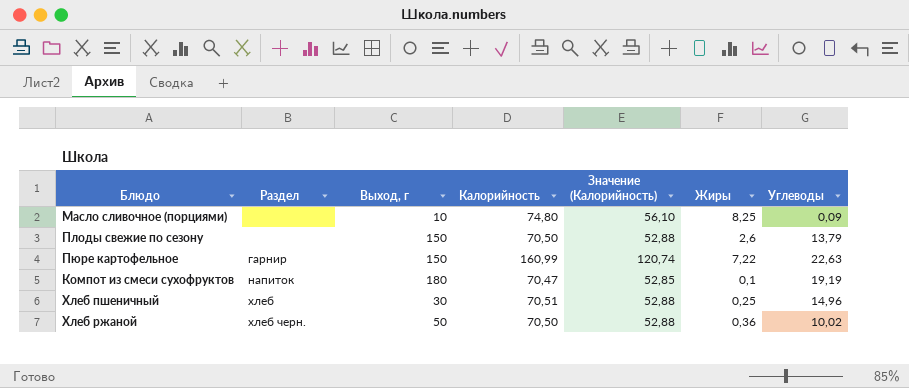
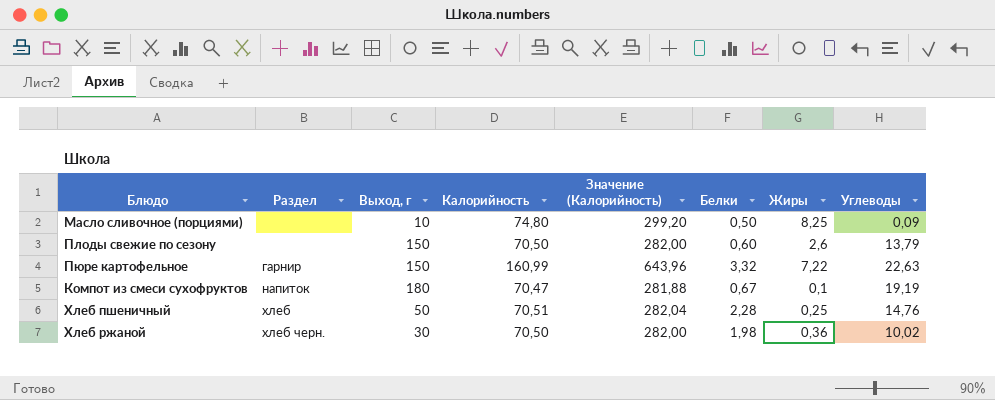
column Значение (Калорийность) | formula: [Калорийность] * 0,75 -> [Калорийность] * 4
column Белки | position: none -> 6
Хлеб пшеничный | Выход, г: 30 -> 50
Хлеб пшеничный | Углеводы: 14,96 -> 14,76
Хлеб ржаной | Выход, г: 50 -> 30

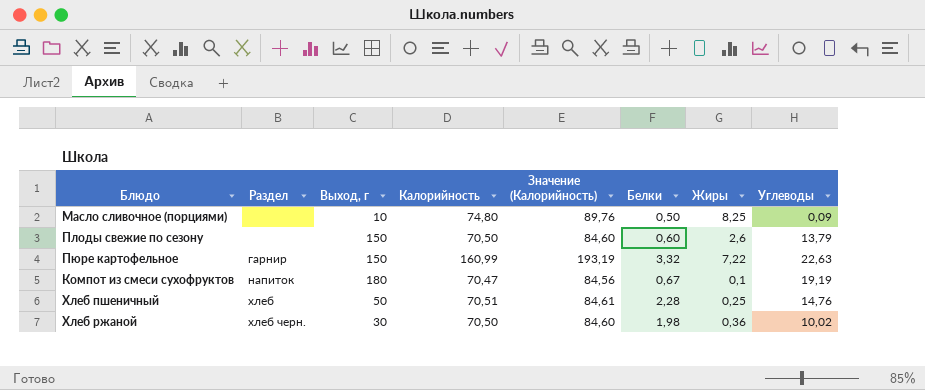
column Значение (Калорийность) | formula: [Калорийность] * 4 -> [Калорийность] * 1,2

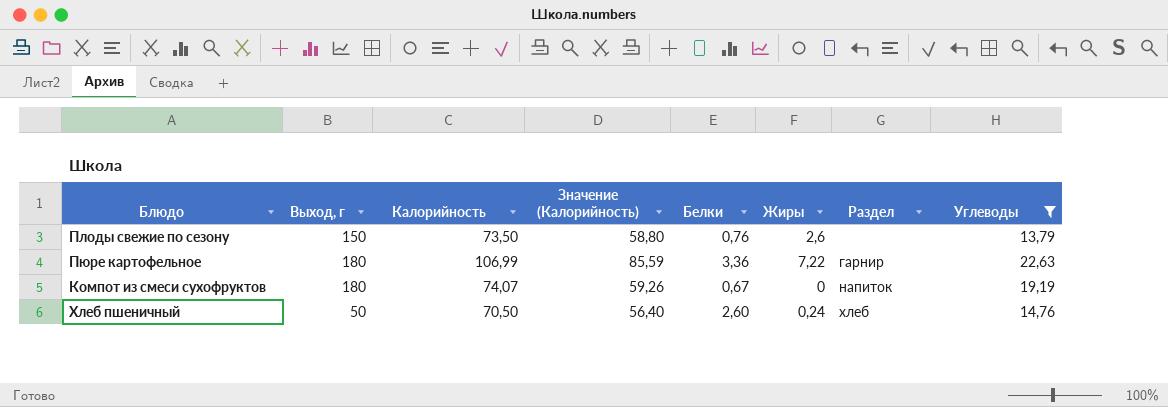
filter: none -> Углеводы >= 13,79
column Значение (Калорийность) | formula: [Калорийность] * 1,2 -> [Калорийность] * 0,8
column Раздел | position: 2 -> 7
Плоды свежие по сезону | Калорийность: 70,50 -> 73,50
Плоды свежие по сезону | Белки: 0,60 -> 0,76
Пюре картофельное | Выход, г: 150 -> 180
Пюре картофельное | Калорийность: 160,99 -> 106,99
Пюре картофельное | Белки: 3,32 -> 3,36
Компот из смеси сухофруктов | Калорийность: 70,47 -> 74,07
Компот из смеси сухофруктов | Жиры: 0,1 -> 0
Хлеб пшеничный | Калорийность: 70,51 -> 70,50
Хлеб пшеничный | Белки: 2,28 -> 2,60
Хлеб пшеничный | Жиры: 0,25 -> 0,24

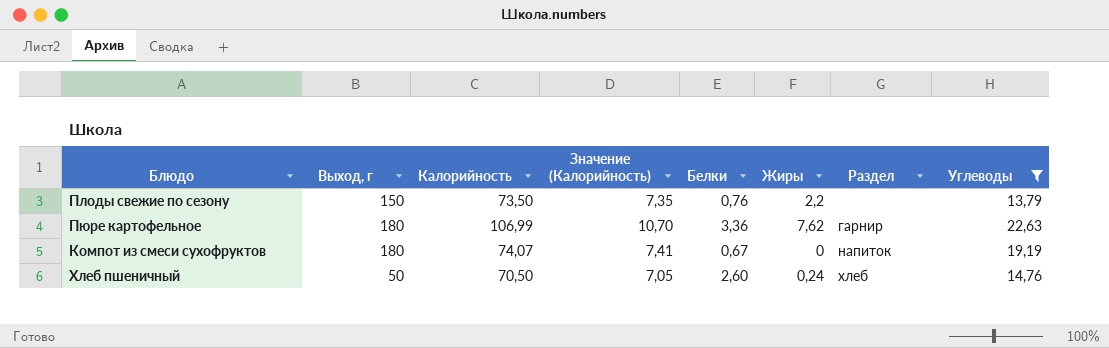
column Значение (Калорийность) | formula: [Калорийность] * 0,8 -> [Калорийность] * 0,1
Плоды свежие по сезону | Жиры: 2,6 -> 2,2
Пюре картофельное | Жиры: 7,22 -> 7,62

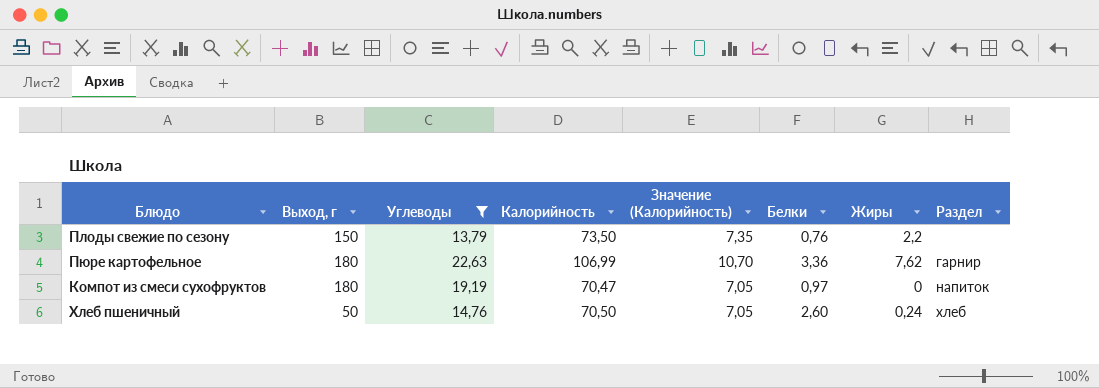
column Углеводы | position: 8 -> 3
Компот из смеси сухофруктов | Калорийность: 74,07 -> 70,47
Компот из смеси сухофруктов | Значение (Калорийность): 7,41 -> 7,05
Компот из смеси сухофруктов | Белки: 0,67 -> 0,97

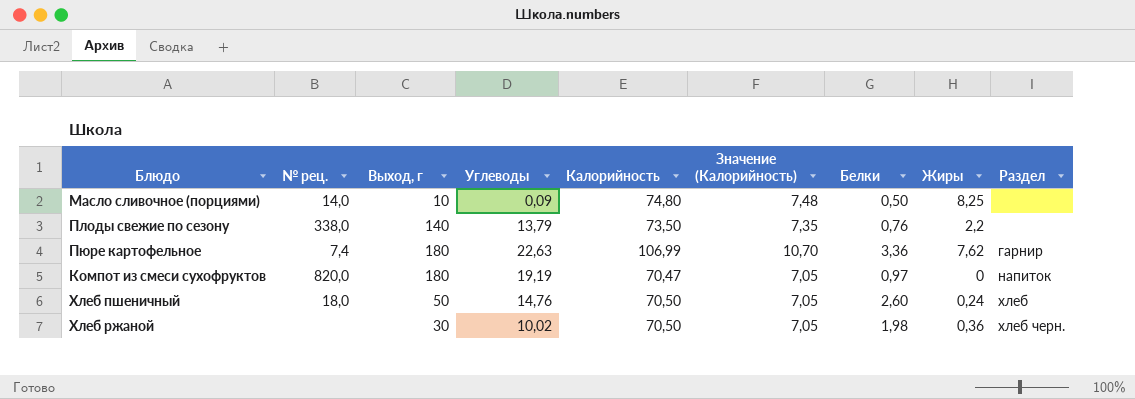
filter: Углеводы >= 13,79 -> none
column № рец. | position: none -> 2
Плоды свежие по сезону | Выход, г: 150 -> 140

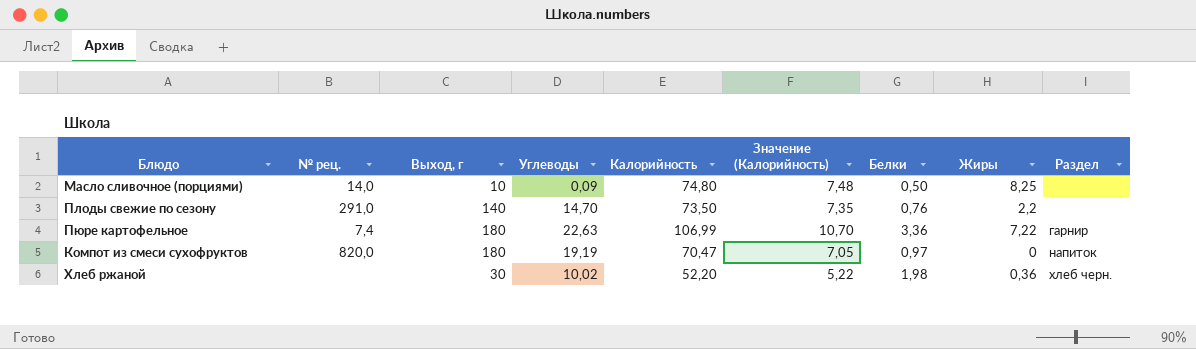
row Хлеб пшеничный: 18,0 | 50 | 14,76 | 70,50 | 7,05 | 2,60 | 0,24 | хлеб -> none
Плоды свежие по сезону | № рец.: 338,0 -> 291,0
Плоды свежие по сезону | Углеводы: 13,79 -> 14,70
Пюре картофельное | Жиры: 7,62 -> 7,22
Хлеб ржаной | Калорийность: 70,50 -> 52,20
Хлеб ржаной | Значение (Калорийность): 7,05 -> 5,22

